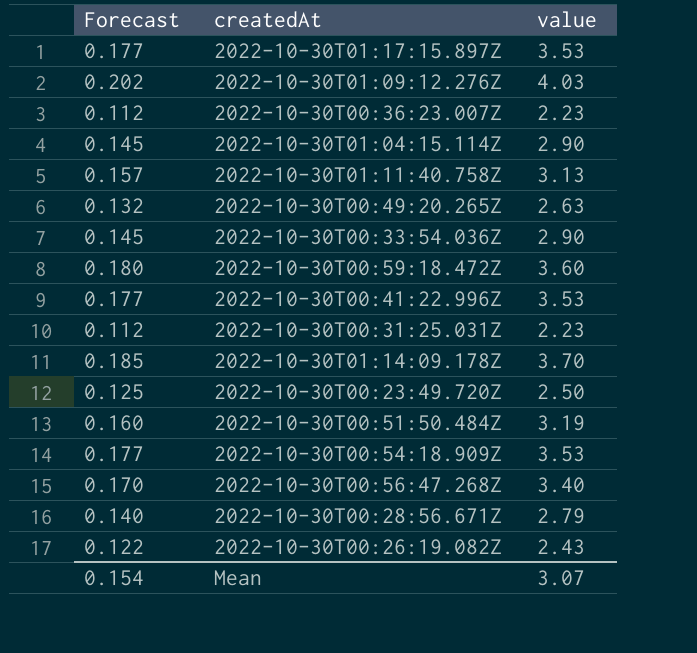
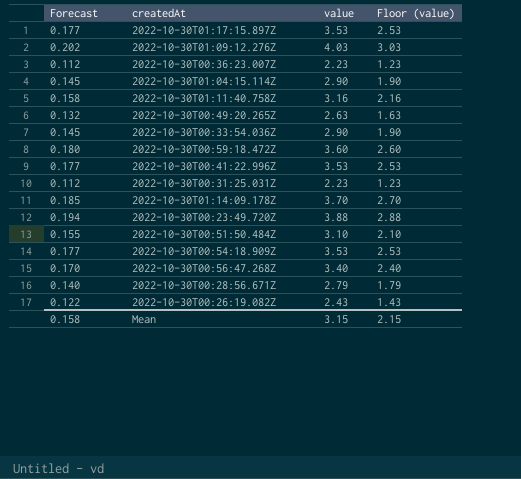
column Floor (value) | formula: none -> [value] - 1
2022-10-30T01:11:40.758Z | Forecast: 0.157 -> 0.158
2022-10-30T01:11:40.758Z | value: 3.13 -> 3.16
2022-10-30T00:23:49.720Z | Forecast: 0.125 -> 0.194
2022-10-30T00:23:49.720Z | value: 2.50 -> 3.88
2022-10-30T00:51:50.484Z | Forecast: 0.160 -> 0.155
2022-10-30T00:51:50.484Z | value: 3.19 -> 3.10
Mean | Forecast: 0.154 -> 0.158
Mean | value: 3.07 -> 3.15

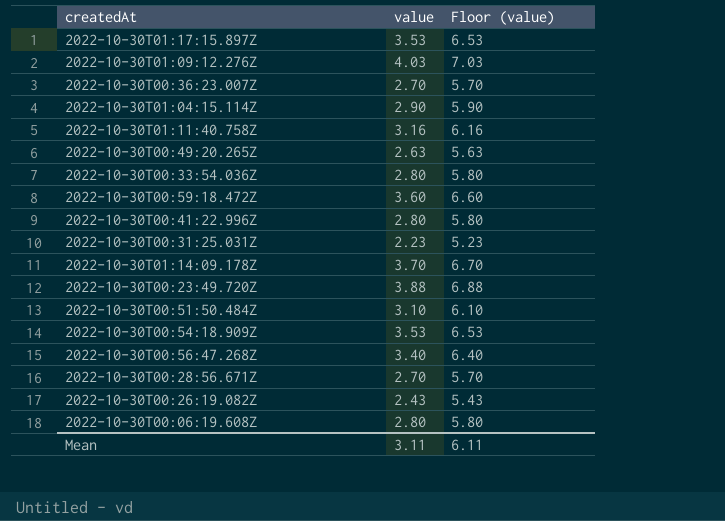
column Forecast | formula: [value] * 0.05 -> none
column Floor (value) | formula: [value] - 1 -> [value] + 3
2022-10-30T00:36:23.007Z | value: 2.23 -> 2.70
2022-10-30T00:33:54.036Z | value: 2.90 -> 2.80
2022-10-30T00:41:22.996Z | value: 3.53 -> 2.80
2022-10-30T00:28:56.671Z | value: 2.79 -> 2.70
row 2022-10-30T00:06:19.608Z: none -> 2.80 | 5.80
Mean | value: 3.15 -> 3.11
Mean | Floor (value): 2.15 -> 6.11

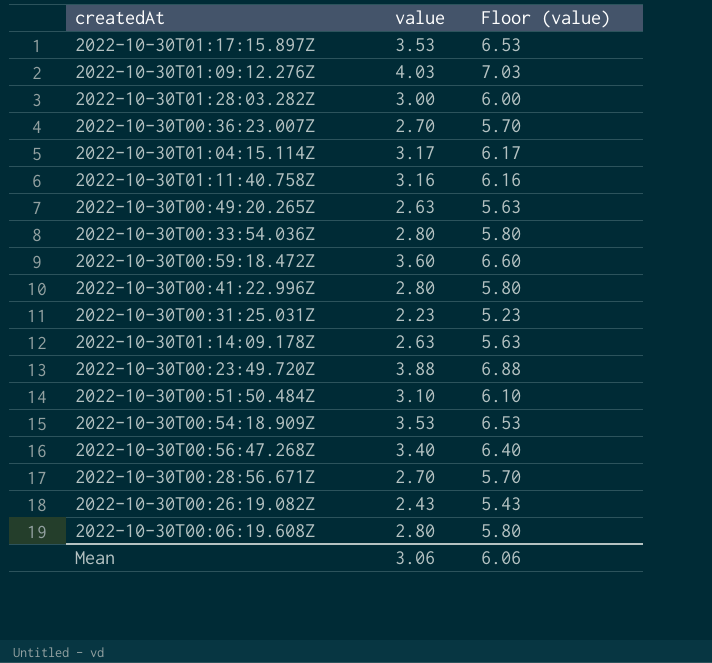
row 2022-10-30T01:28:03.282Z: none -> 3.00 | 6.00
2022-10-30T01:04:15.114Z | value: 2.90 -> 3.17
2022-10-30T01:04:15.114Z | Floor (value): 5.90 -> 6.17
2022-10-30T01:14:09.178Z | value: 3.70 -> 2.63
2022-10-30T01:14:09.178Z | Floor (value): 6.70 -> 5.63
Mean | value: 3.11 -> 3.06
Mean | Floor (value): 6.11 -> 6.06

